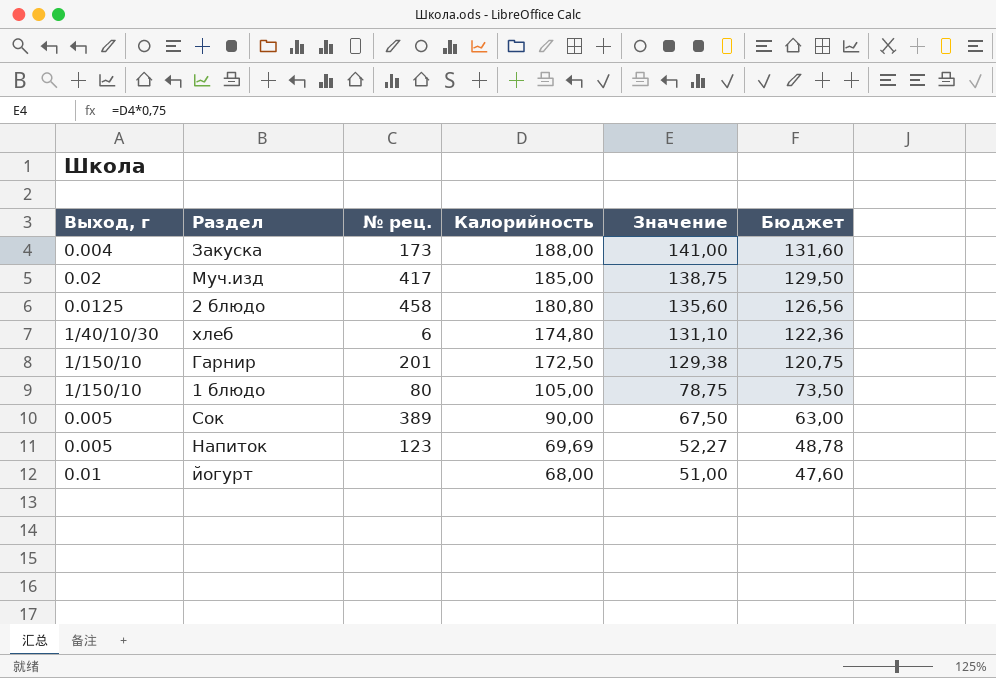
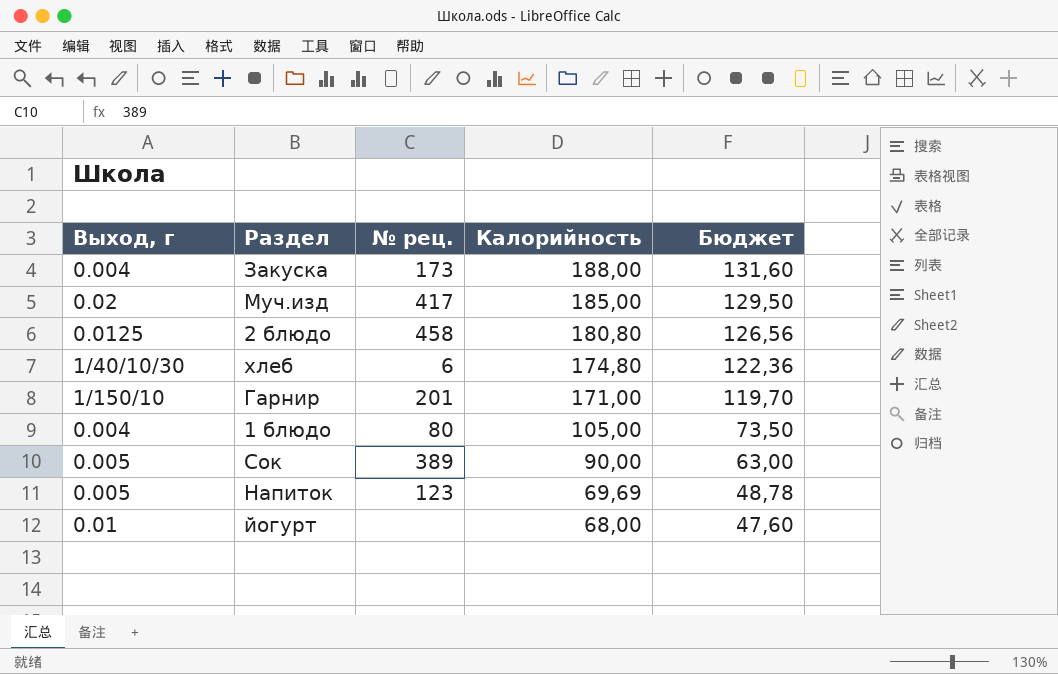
column Значение | formula: [Калорийность] * 0,75 -> none
Гарнир | Калорийность: 172,50 -> 171,00
Гарнир | Бюджет: 120,75 -> 119,70
1 блюдо | Выход, г: 1/150/10 -> 0.004

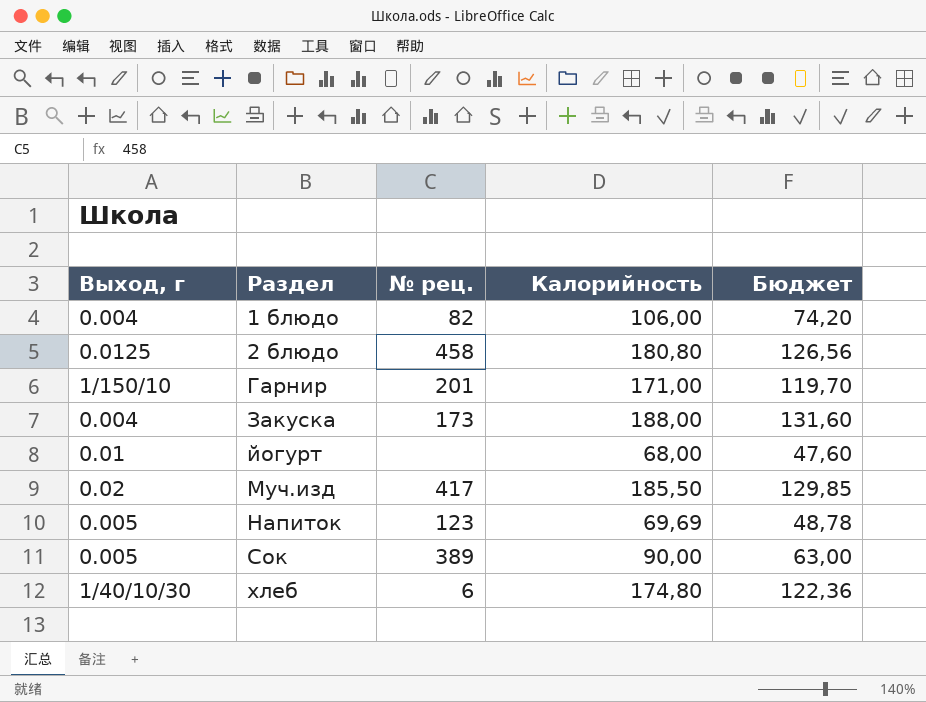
row order: Калорийность descending -> Раздел ascending
1 блюдо | № рец.: 80 -> 82
1 блюдо | Калорийность: 105,00 -> 106,00
1 блюдо | Бюджет: 73,50 -> 74,20
Муч.изд | Калорийность: 185,00 -> 185,50
Муч.изд | Бюджет: 129,50 -> 129,85

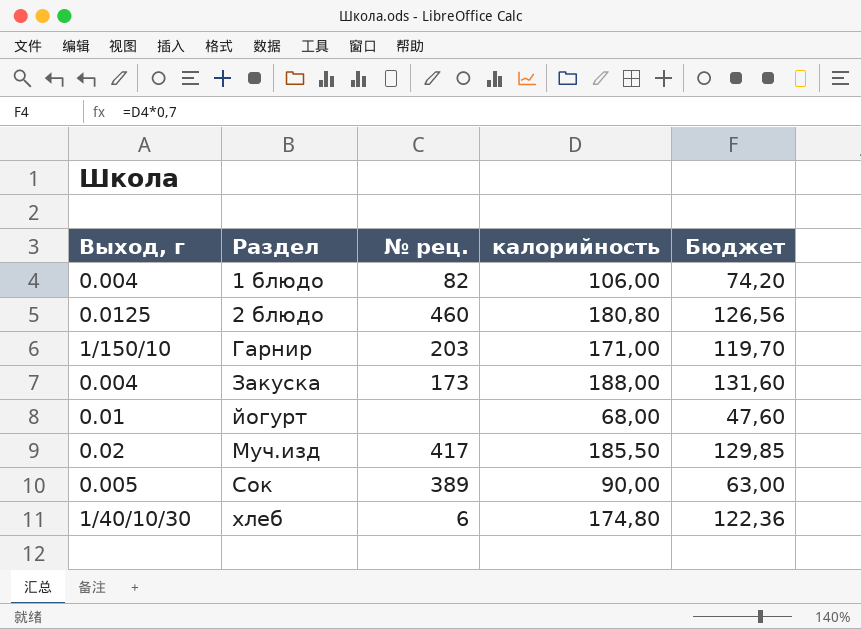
column name: Калорийность -> калорийность
row Напиток: 0.005 | 123 | 69,69 | 48,78 -> none
2 блюдо | № рец.: 458 -> 460
Гарнир | № рец.: 201 -> 203

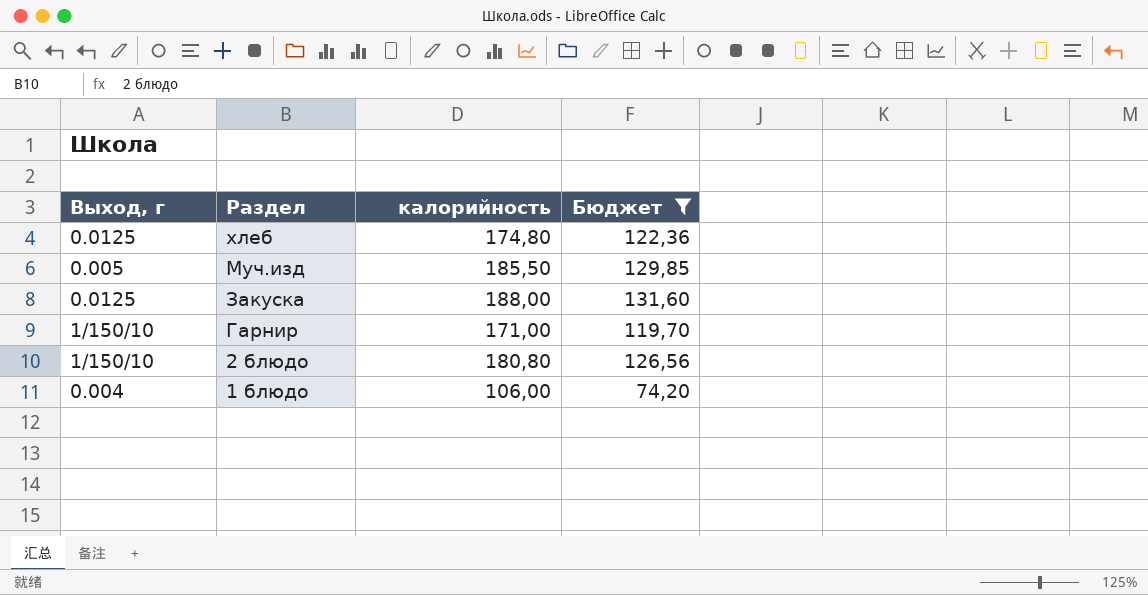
filter: none -> Бюджет >= 74,20
row order: Раздел ascending -> Раздел descending
column № рец. | position: 3 -> none
хлеб | Выход, г: 1/40/10/30 -> 0.0125
Муч.изд | Выход, г: 0.02 -> 0.005
Закуска | Выход, г: 0.004 -> 0.0125
2 блюдо | Выход, г: 0.0125 -> 1/150/10

